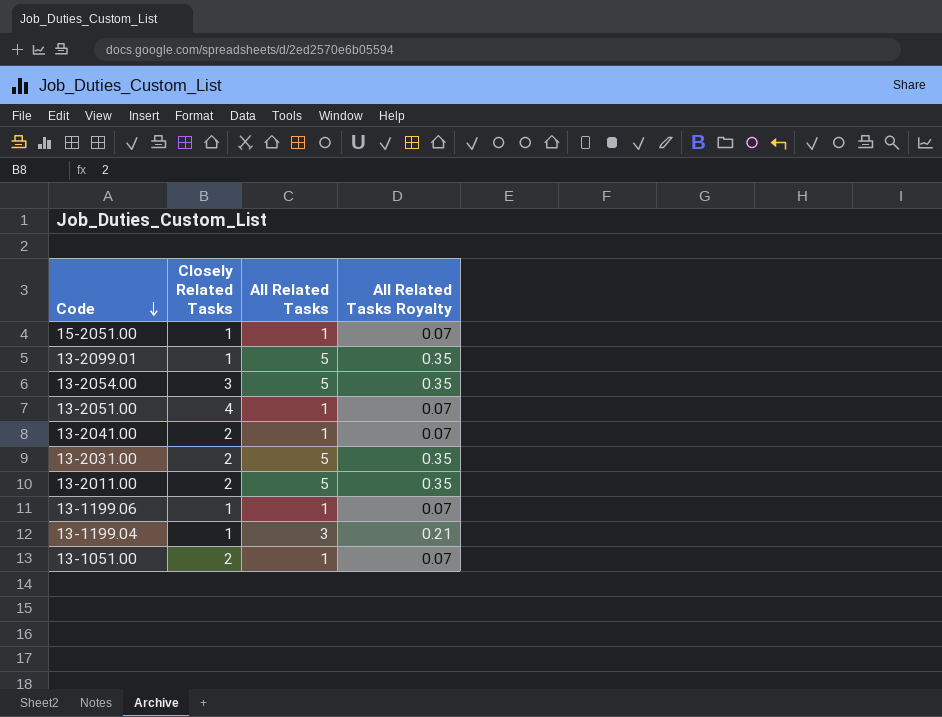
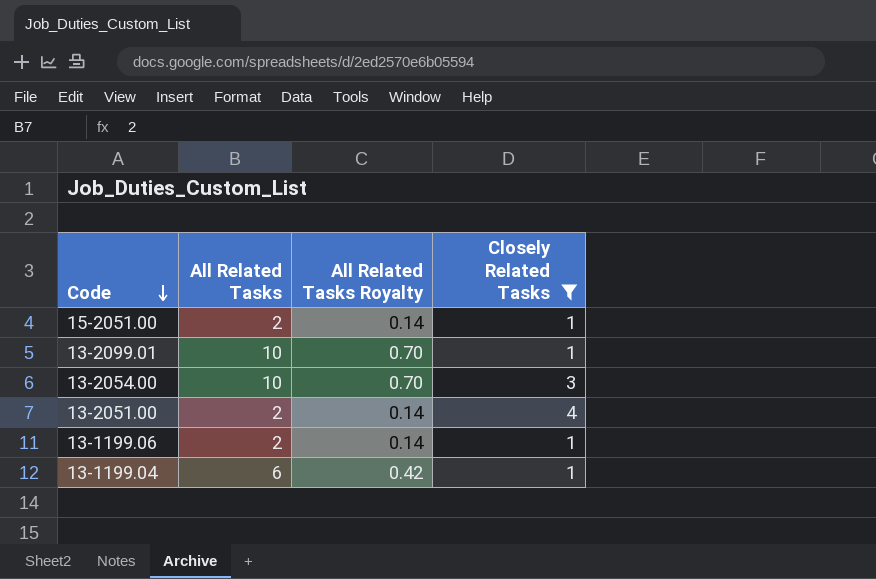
filter: none -> Closely Related Tasks != 2
column Closely Related Tasks | position: 2 -> 4
15-2051.00 | All Related Tasks: 1 -> 2
15-2051.00 | All Related Tasks Royalty: 0.07 -> 0.14
13-2099.01 | All Related Tasks: 5 -> 10
13-2099.01 | All Related Tasks Royalty: 0.35 -> 0.70
13-2054.00 | All Related Tasks: 5 -> 10
13-2054.00 | All Related Tasks Royalty: 0.35 -> 0.70
13-2051.00 | All Related Tasks: 1 -> 2
13-2051.00 | All Related Tasks Royalty: 0.07 -> 0.14
13-1199.06 | All Related Tasks: 1 -> 2
13-1199.06 | All Related Tasks Royalty: 0.07 -> 0.14
13-1199.04 | All Related Tasks: 3 -> 6
13-1199.04 | All Related Tasks Royalty: 0.21 -> 0.42

